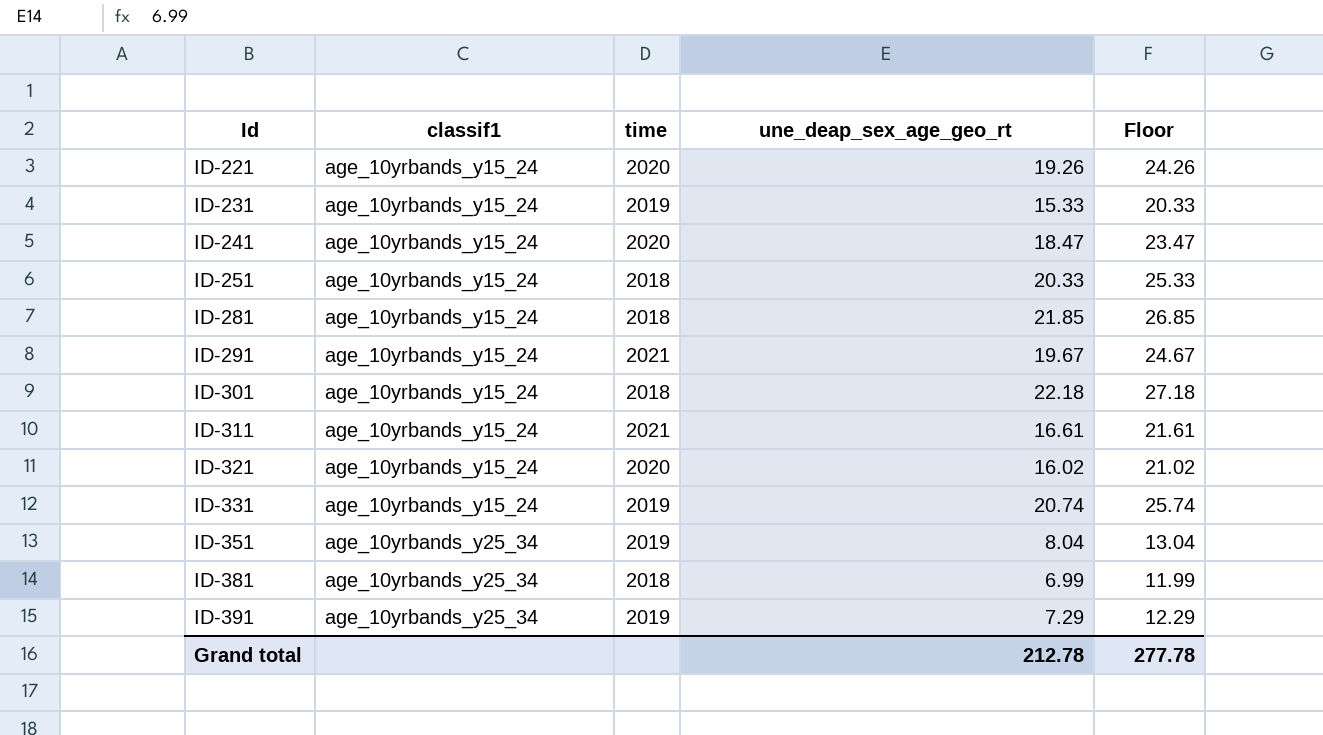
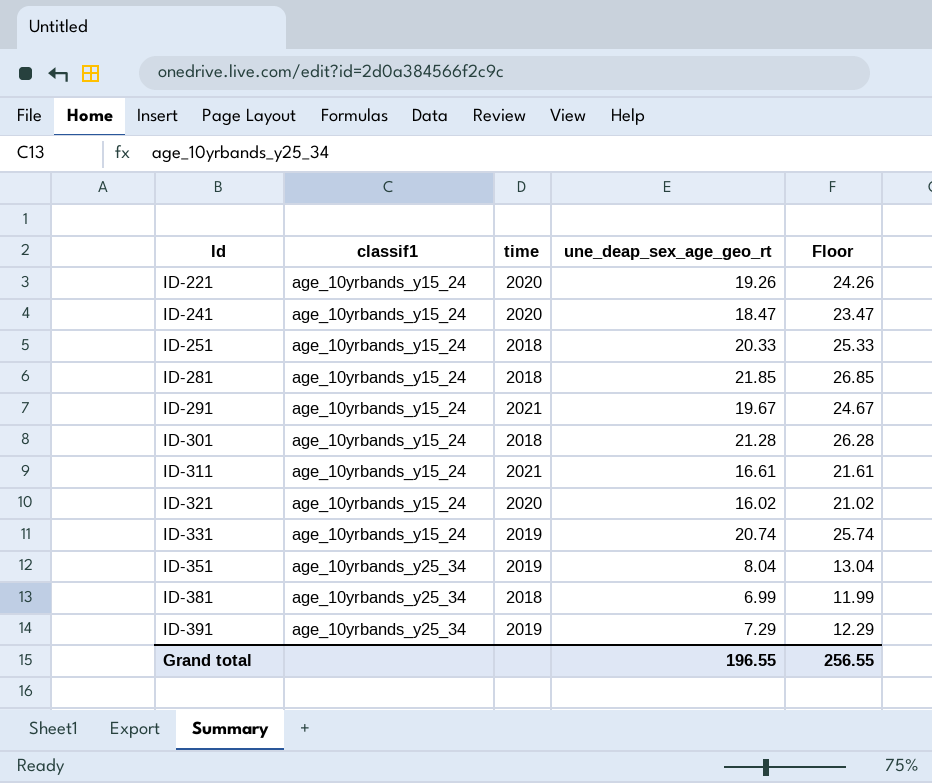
row ID-231: age_10yrbands_y15_24 | 2019 | 15.33 | 20.33 -> none
ID-301 | une_deap_sex_age_geo_rt: 22.18 -> 21.28
ID-301 | Floor: 27.18 -> 26.28
Grand total | une_deap_sex_age_geo_rt: 212.78 -> 196.55
Grand total | Floor: 277.78 -> 256.55

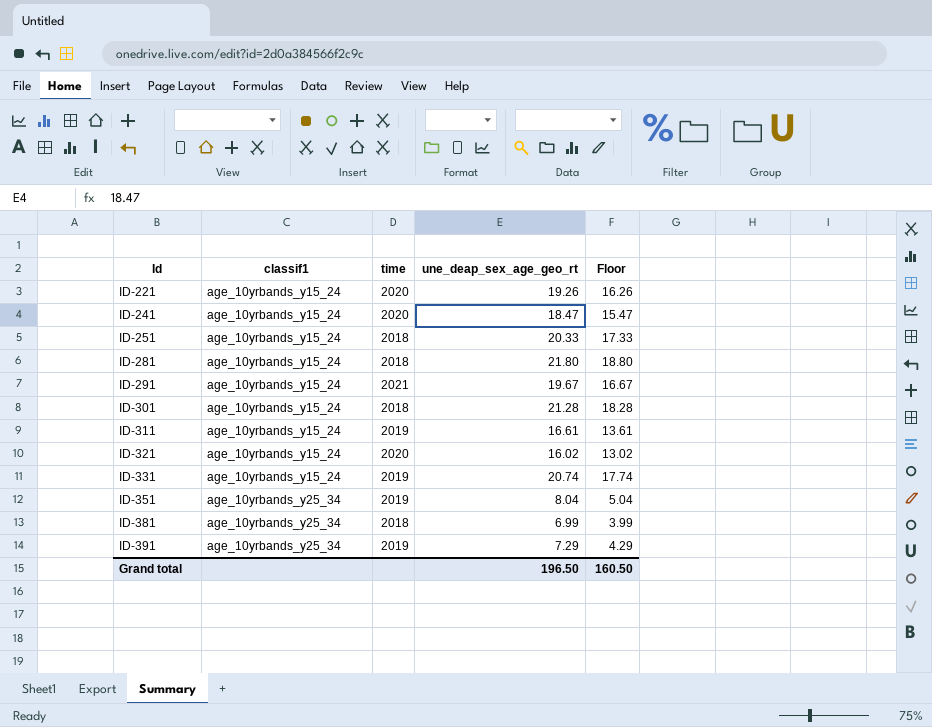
column Floor | formula: [une_deap_sex_age_geo_rt] + 5 -> [une_deap_sex_age_geo_rt] - 3
ID-281 | une_deap_sex_age_geo_rt: 21.85 -> 21.80
ID-311 | time: 2021 -> 2019
Grand total | une_deap_sex_age_geo_rt: 196.55 -> 196.50
Grand total | Floor: 256.55 -> 160.50

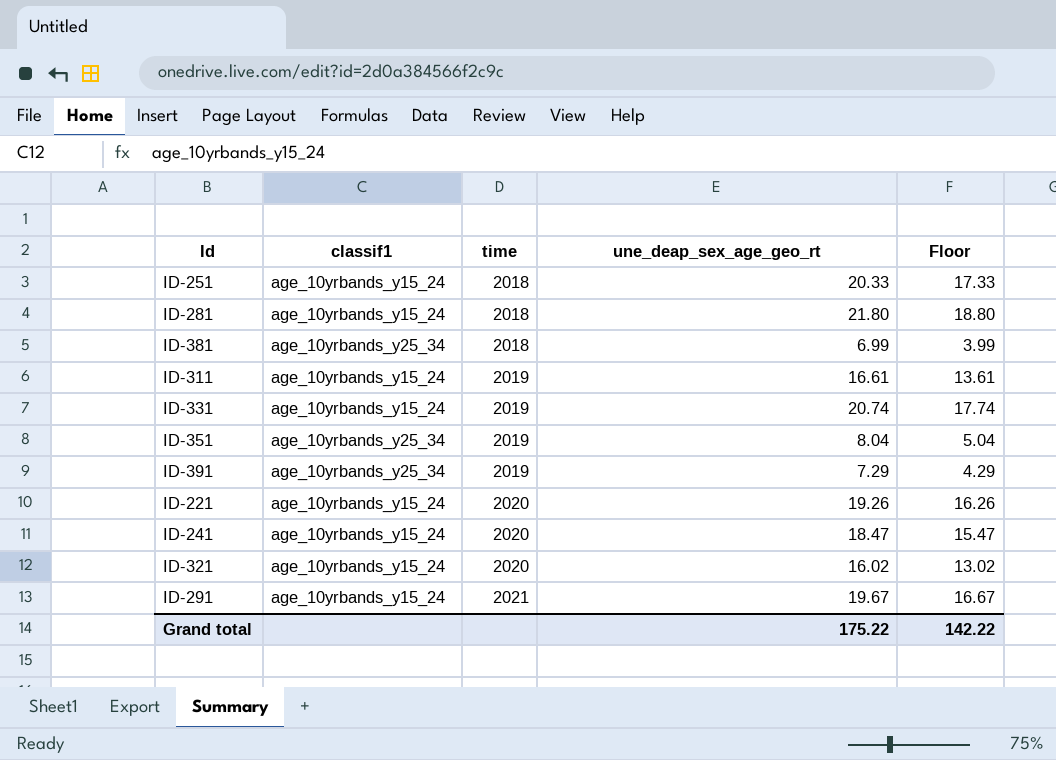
row order: Id ascending -> time ascending
row ID-301: age_10yrbands_y15_24 | 2018 | 21.28 | 18.28 -> none
Grand total | une_deap_sex_age_geo_rt: 196.50 -> 175.22
Grand total | Floor: 160.50 -> 142.22

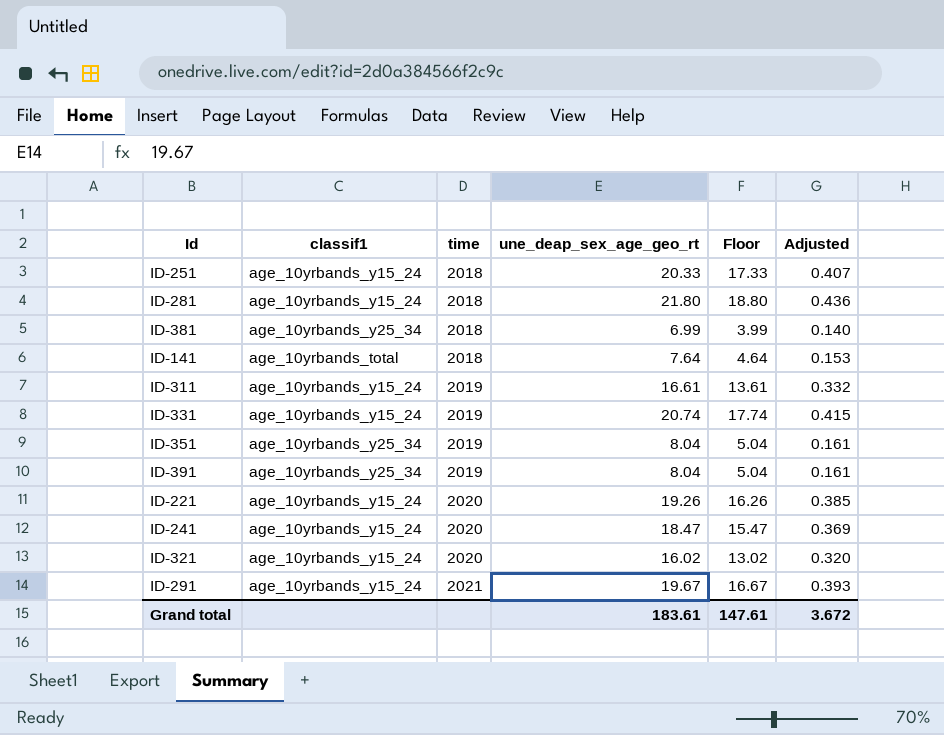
column Adjusted | formula: none -> [une_deap_sex_age_geo_rt] * 0.02
row ID-141: none -> age_10yrbands_total | 2018 | 7.64 | 4.64 | 0.153
ID-391 | une_deap_sex_age_geo_rt: 7.29 -> 8.04
ID-391 | Floor: 4.29 -> 5.04
Grand total | une_deap_sex_age_geo_rt: 175.22 -> 183.61
Grand total | Floor: 142.22 -> 147.61

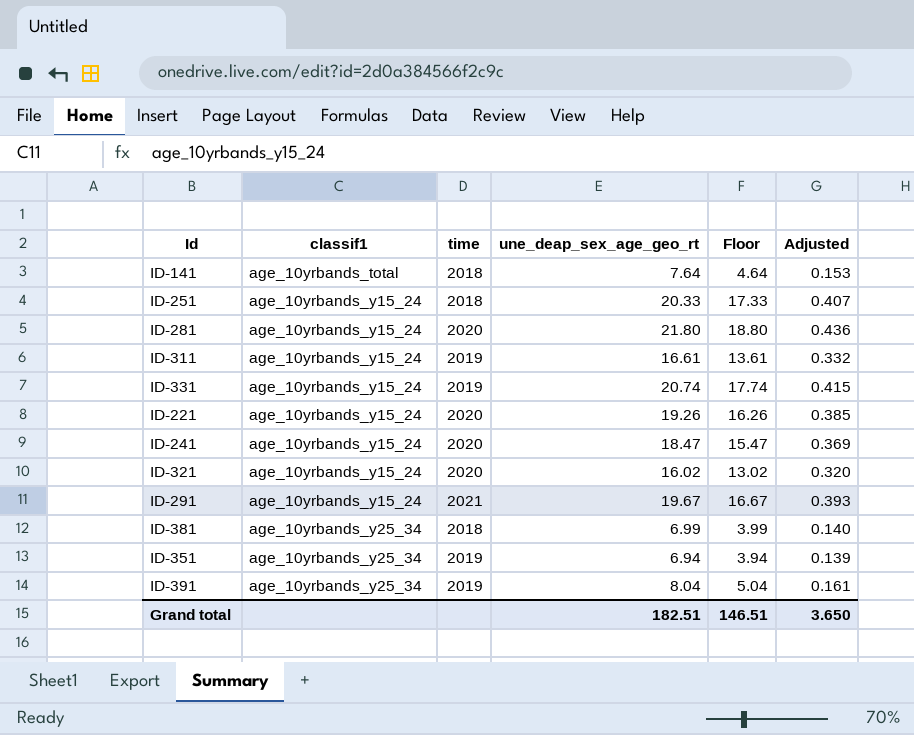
row order: time ascending -> classif1 ascending
ID-281 | time: 2018 -> 2020
ID-351 | une_deap_sex_age_geo_rt: 8.04 -> 6.94
ID-351 | Floor: 5.04 -> 3.94
ID-351 | Adjusted: 0.161 -> 0.139
Grand total | une_deap_sex_age_geo_rt: 183.61 -> 182.51
Grand total | Floor: 147.61 -> 146.51
Grand total | Adjusted: 3.672 -> 3.650

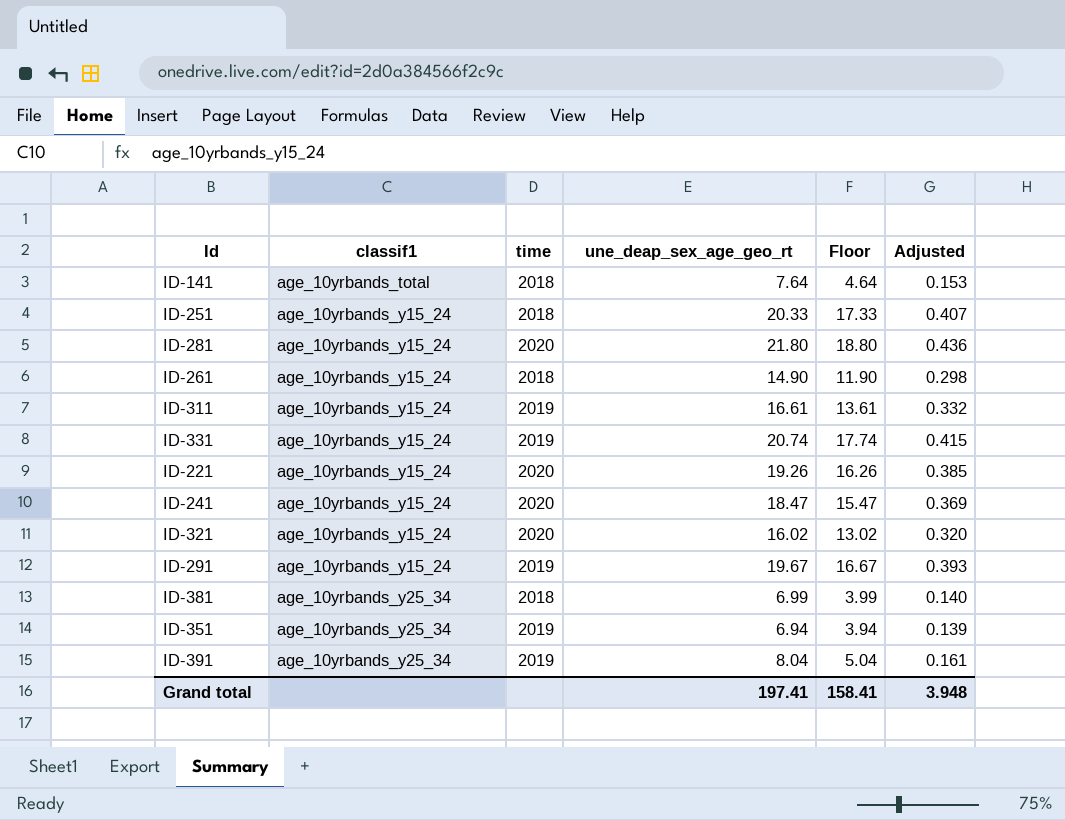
row ID-261: none -> age_10yrbands_y15_24 | 2018 | 14.90 | 11.90 | 0.298
ID-291 | time: 2021 -> 2019
Grand total | une_deap_sex_age_geo_rt: 182.51 -> 197.41
Grand total | Floor: 146.51 -> 158.41
Grand total | Adjusted: 3.650 -> 3.948

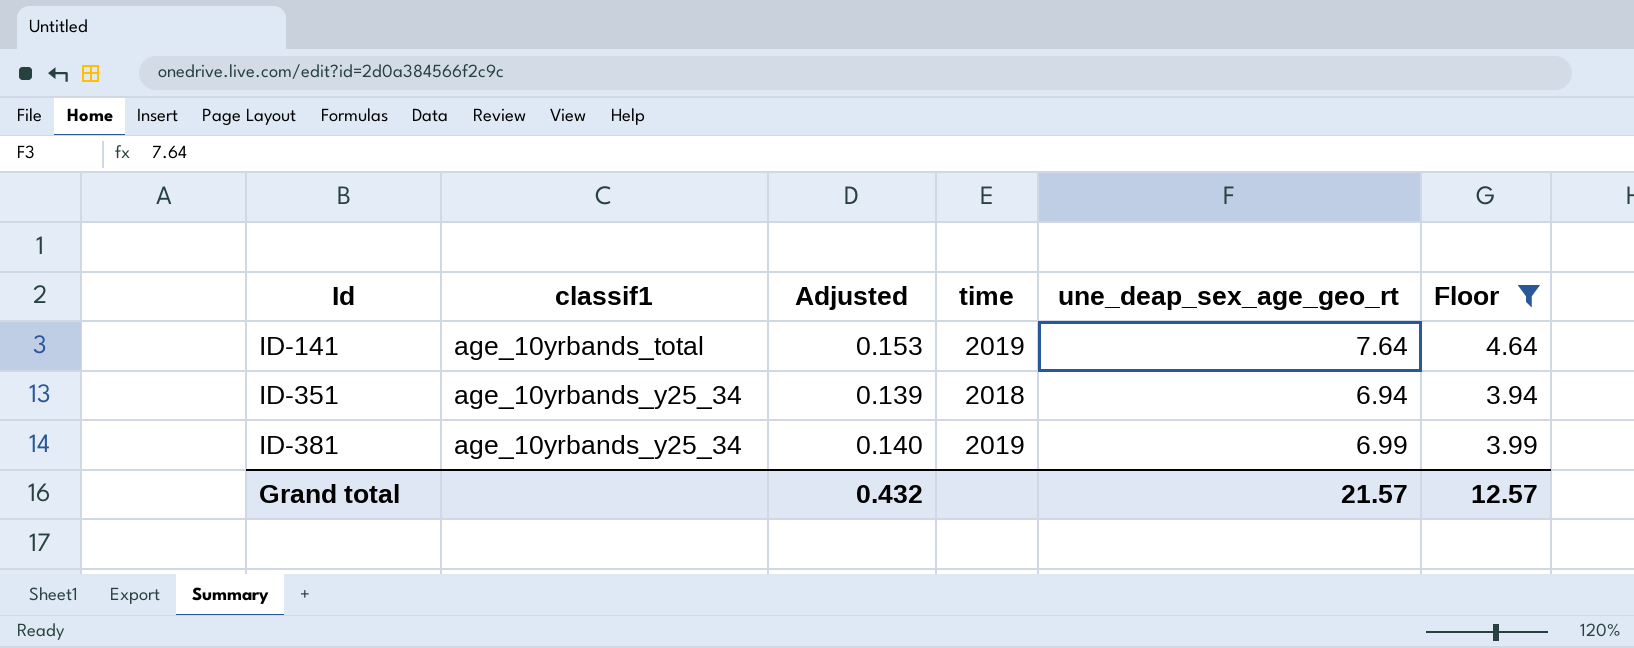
filter: none -> Floor <= 4.64
row order: classif1 ascending -> Id ascending
column Adjusted | position: 6 -> 3
ID-141 | time: 2018 -> 2019
ID-351 | time: 2019 -> 2018
ID-381 | time: 2018 -> 2019
Grand total | Adjusted: 3.948 -> 0.432
Grand total | une_deap_sex_age_geo_rt: 197.41 -> 21.57
Grand total | Floor: 158.41 -> 12.57

